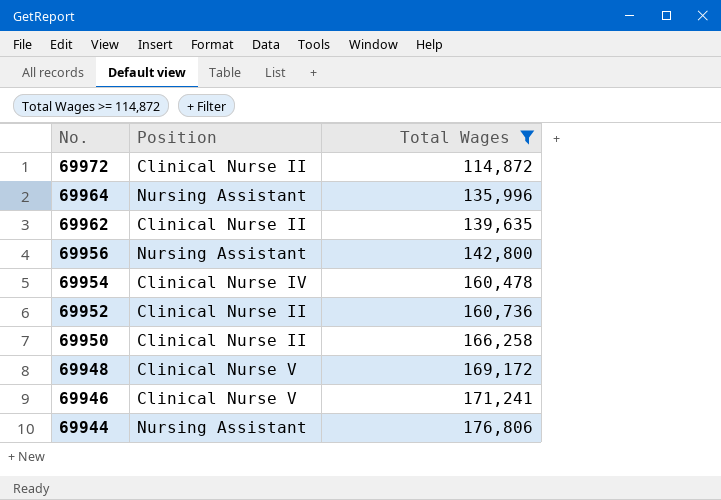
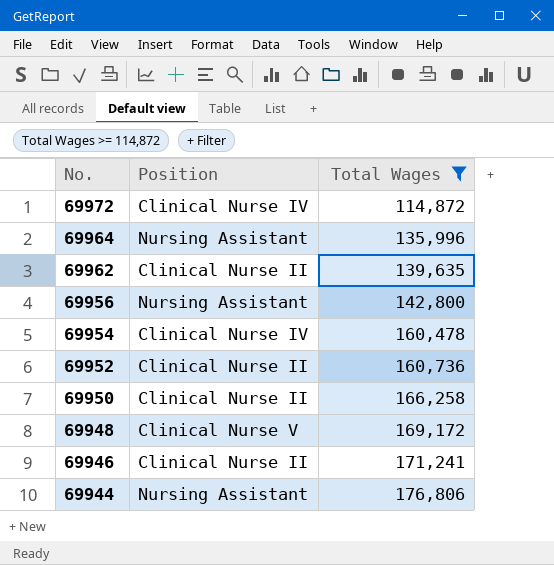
69972 | Position: Clinical Nurse II -> Clinical Nurse IV
69946 | Position: Clinical Nurse V -> Clinical Nurse II

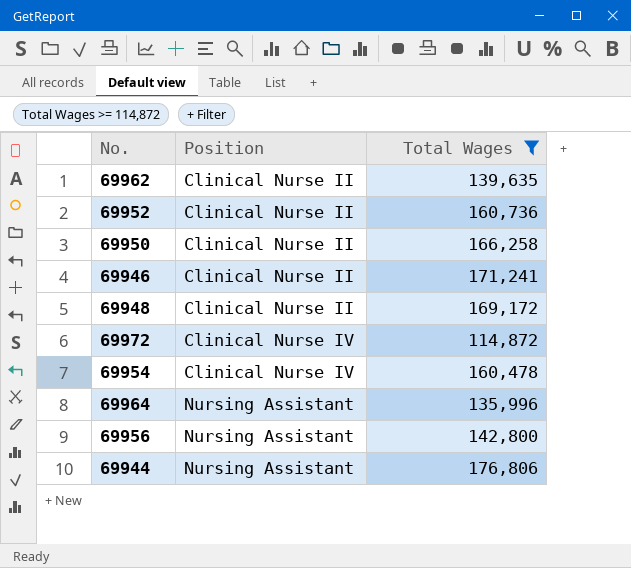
row order: No. descending -> Position ascending
69948 | Position: Clinical Nurse V -> Clinical Nurse II

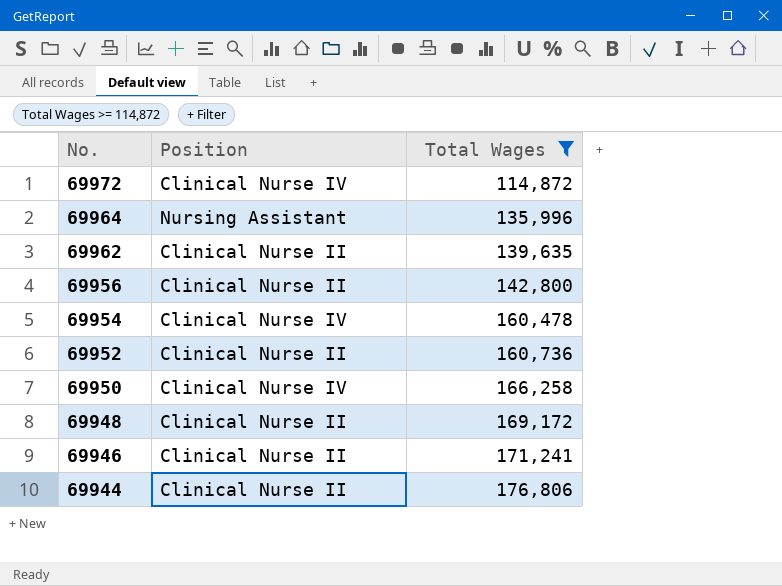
row order: Position ascending -> No. descending
69956 | Position: Nursing Assistant -> Clinical Nurse II
69950 | Position: Clinical Nurse II -> Clinical Nurse IV
69944 | Position: Nursing Assistant -> Clinical Nurse II

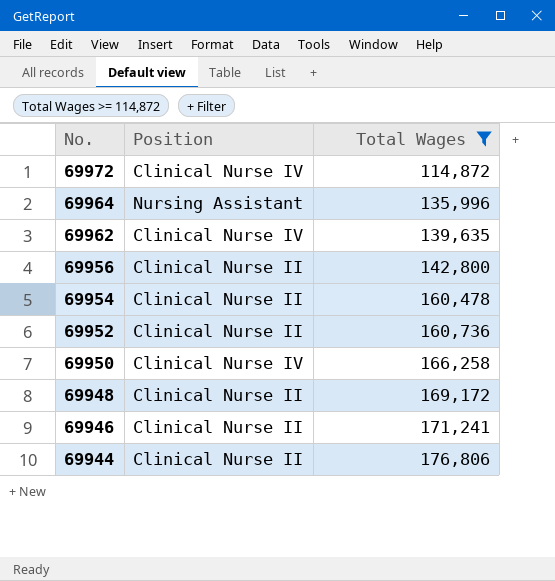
69962 | Position: Clinical Nurse II -> Clinical Nurse IV
69954 | Position: Clinical Nurse IV -> Clinical Nurse II

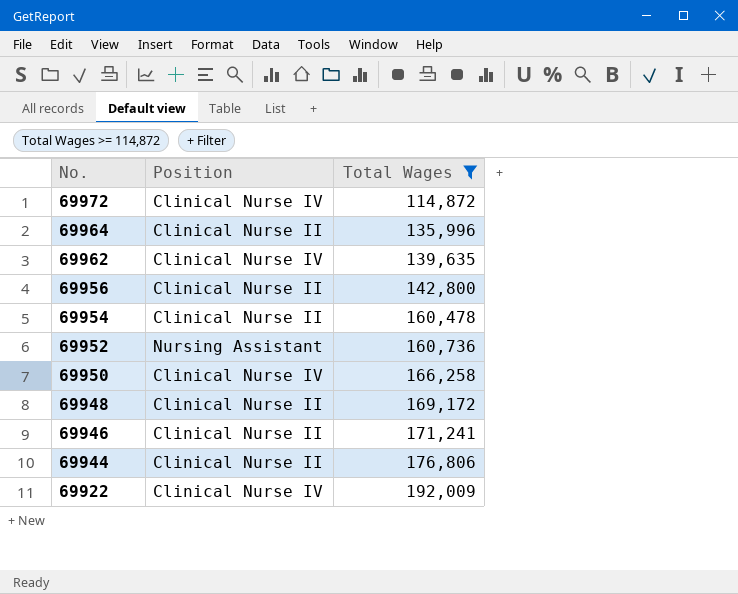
69964 | Position: Nursing Assistant -> Clinical Nurse II
69952 | Position: Clinical Nurse II -> Nursing Assistant
row 69922: none -> Clinical Nurse IV | 192,009

